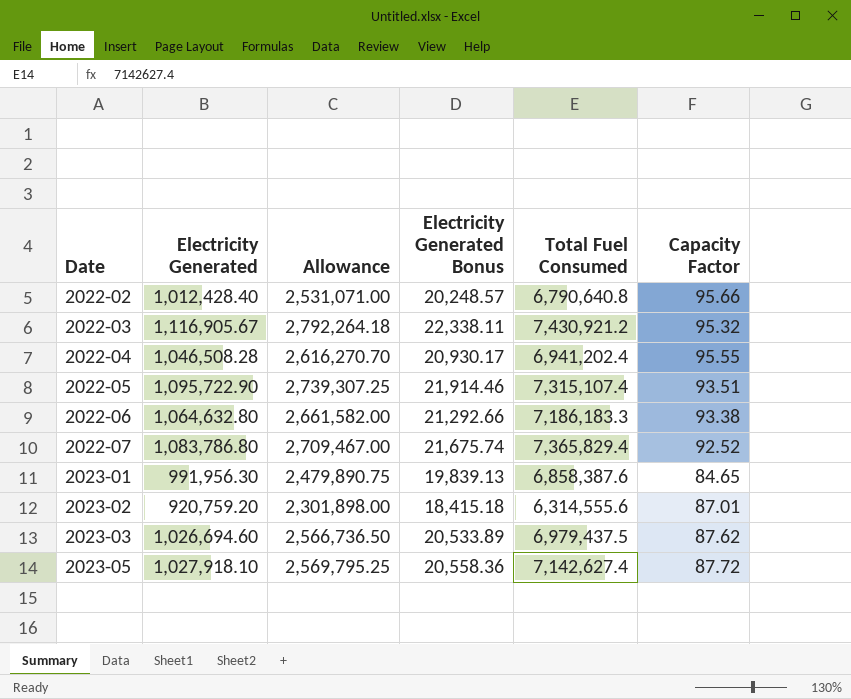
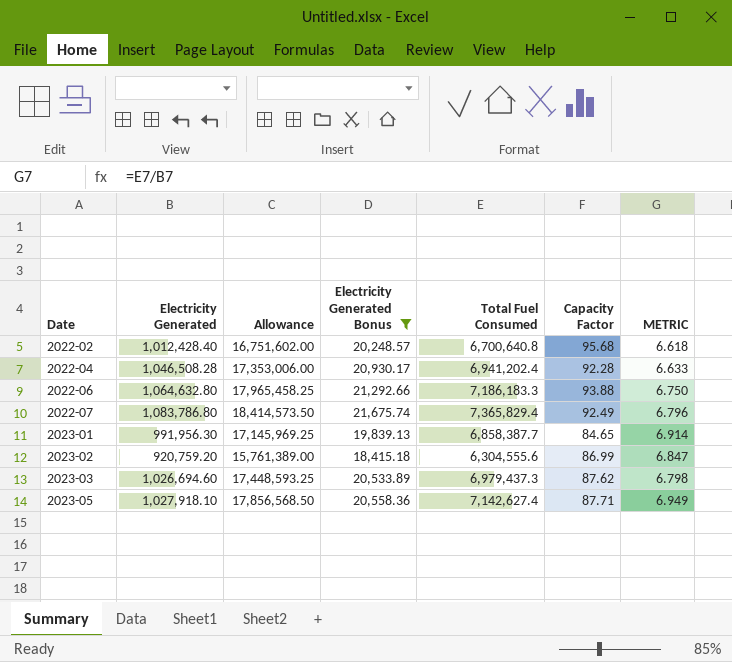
filter: none -> Electricity Generated Bonus <= 21,675.74
column Allowance | formula: [Electricity Generated] * 2.5 -> [Total Fuel Consumed] * 2.5
column METRIC | formula: none -> [Total Fuel Consumed] / [Electricity Generated]
2022-02 | Total Fuel Consumed: 6,790,640.8 -> 6,700,640.8
2022-02 | Capacity Factor: 95.66 -> 95.68
2022-04 | Capacity Factor: 95.55 -> 92.28
2022-06 | Capacity Factor: 93.38 -> 93.88
2022-07 | Capacity Factor: 92.52 -> 92.49
2023-01 | Total Fuel Consumed: 6,858,387.6 -> 6,858,387.7
2023-02 | Total Fuel Consumed: 6,314,555.6 -> 6,304,555.6
2023-02 | Capacity Factor: 87.01 -> 86.99
2023-03 | Total Fuel Consumed: 6,979,437.5 -> 6,979,437.3
2023-05 | Capacity Factor: 87.72 -> 87.71

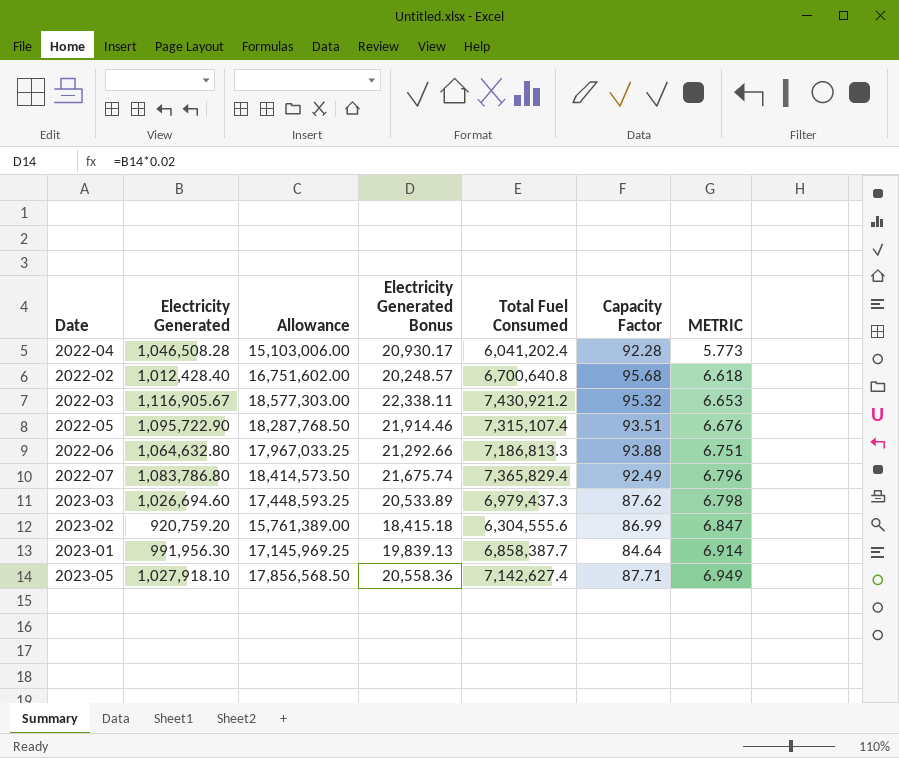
filter: Electricity Generated Bonus <= 21,675.74 -> none
row order: Date ascending -> METRIC ascending
2022-04 | Allowance: 17,353,006.00 -> 15,103,006.00
2022-04 | Total Fuel Consumed: 6,941,202.4 -> 6,041,202.4
2022-04 | METRIC: 6.633 -> 5.773
2022-06 | Allowance: 17,965,458.25 -> 17,967,033.25
2022-06 | Total Fuel Consumed: 7,186,183.3 -> 7,186,813.3
2022-06 | METRIC: 6.750 -> 6.751
2023-01 | Capacity Factor: 84.65 -> 84.64

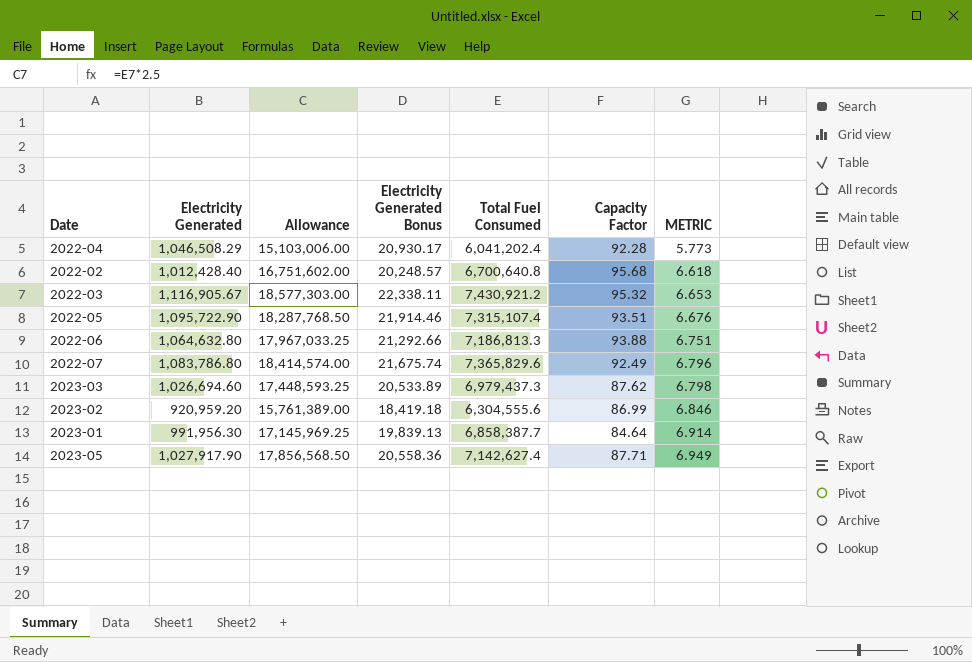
2022-04 | Electricity Generated: 1,046,508.28 -> 1,046,508.29
2022-07 | Allowance: 18,414,573.50 -> 18,414,574.00
2022-07 | Total Fuel Consumed: 7,365,829.4 -> 7,365,829.6
2023-02 | Electricity Generated: 920,759.20 -> 920,959.20
2023-02 | Electricity Generated Bonus: 18,415.18 -> 18,419.18
2023-02 | METRIC: 6.847 -> 6.846
2023-05 | Electricity Generated: 1,027,918.10 -> 1,027,917.90

